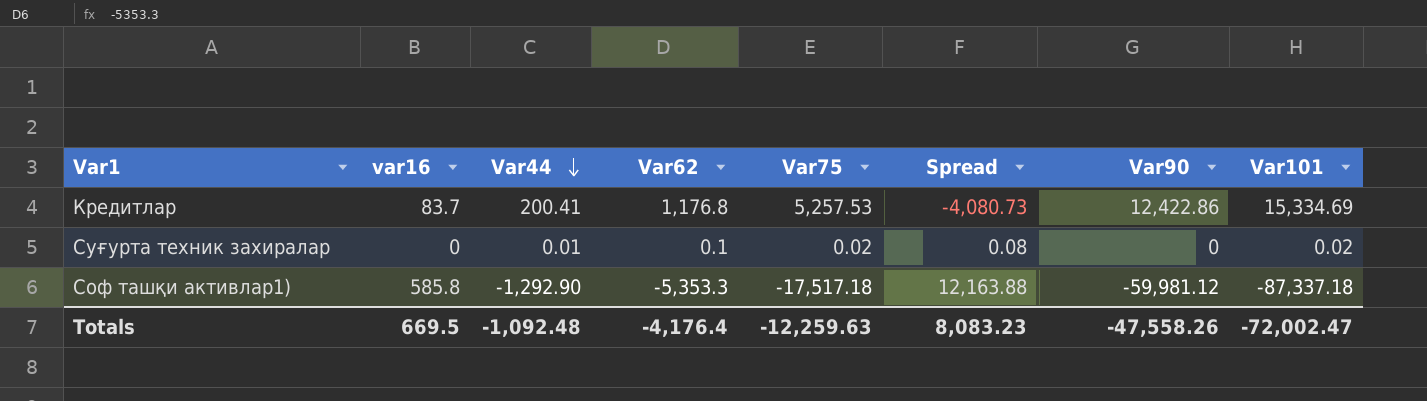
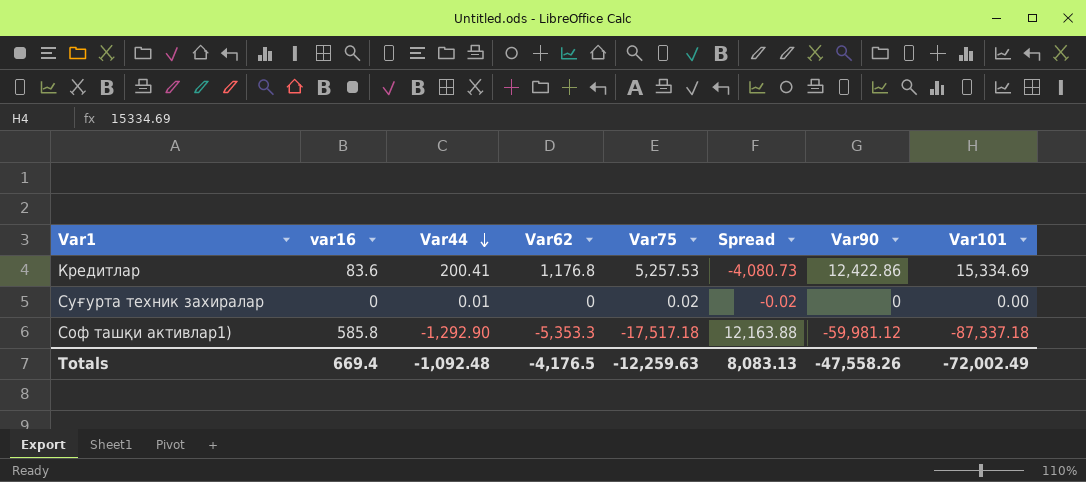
Кредитлар | var16: 83.7 -> 83.6
Суғурта техник захиралар | Var62: 0.1 -> 0
Суғурта техник захиралар | Spread: 0.08 -> -0.02
Суғурта техник захиралар | Var101: 0.02 -> 0.00
Totals | var16: 669.5 -> 669.4
Totals | Var62: -4,176.4 -> -4,176.5
Totals | Spread: 8,083.23 -> 8,083.13
Totals | Var101: -72,002.47 -> -72,002.49

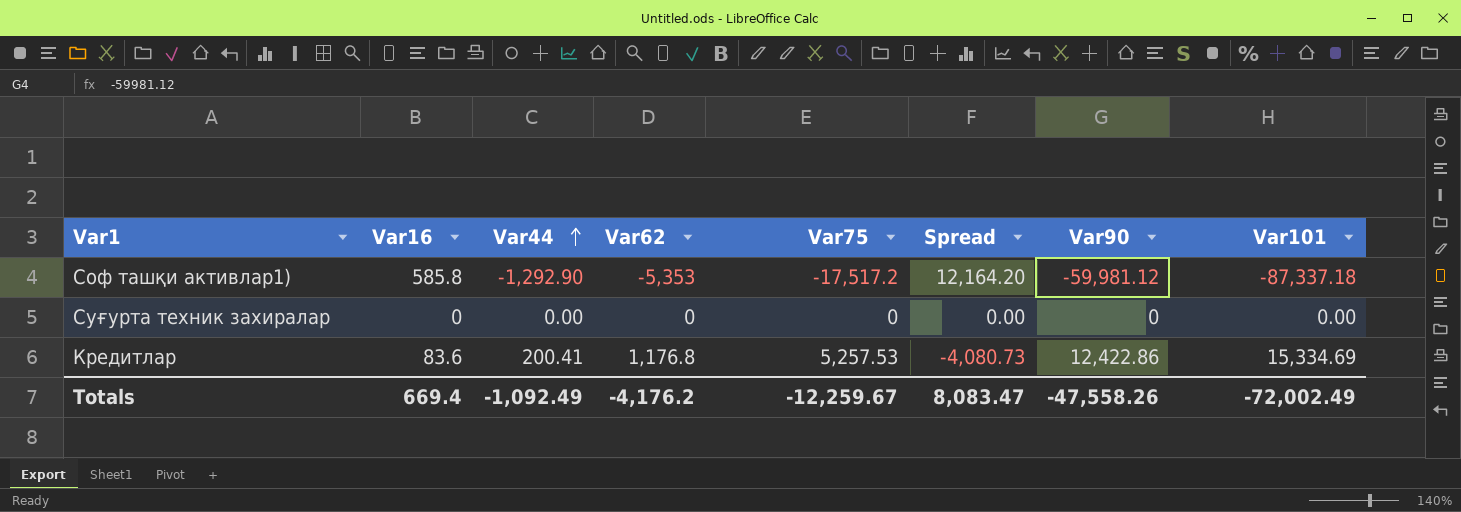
row order: Var44 descending -> Var44 ascending
column name: var16 -> Var16
Соф ташқи активлар1) | Var62: -5,353.3 -> -5,353
Соф ташқи активлар1) | Var75: -17,517.18 -> -17,517.2
Соф ташқи активлар1) | Spread: 12,163.88 -> 12,164.20
Суғурта техник захиралар | Var44: 0.01 -> 0.00
Суғурта техник захиралар | Var75: 0.02 -> 0
Суғурта техник захиралар | Spread: -0.02 -> 0.00
Totals | Var44: -1,092.48 -> -1,092.49
Totals | Var62: -4,176.5 -> -4,176.2
Totals | Var75: -12,259.63 -> -12,259.67
Totals | Spread: 8,083.13 -> 8,083.47

